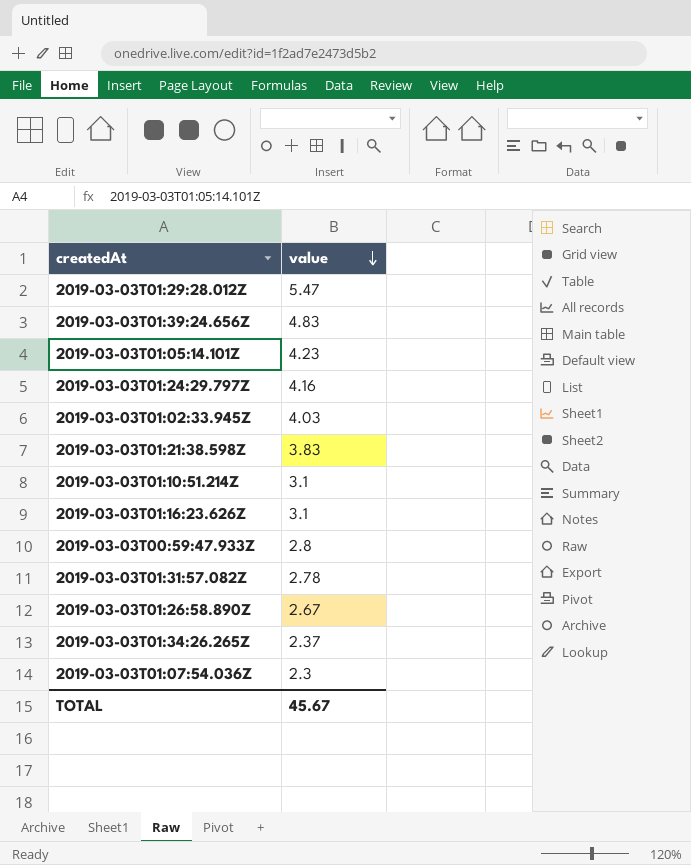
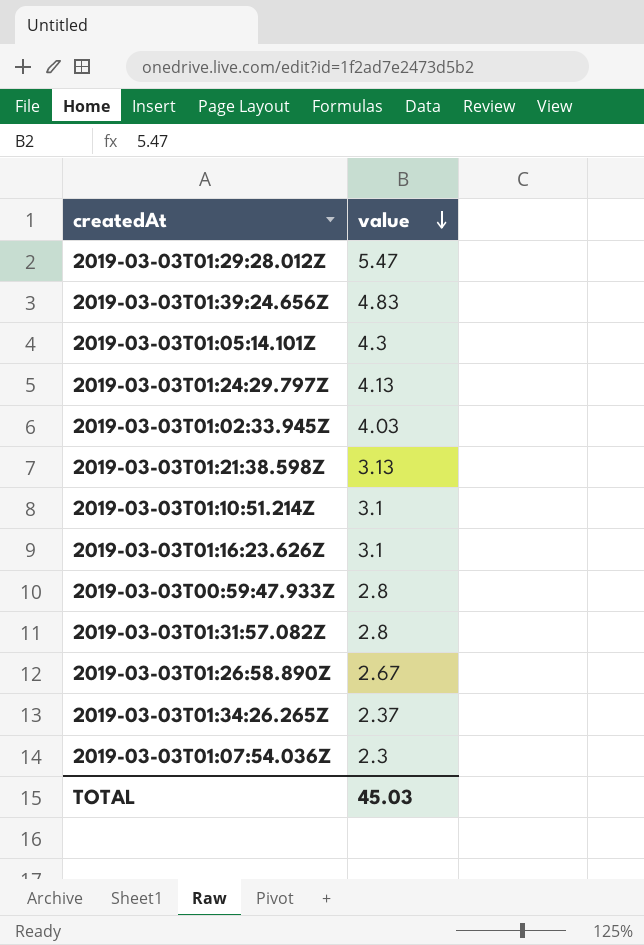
2019-03-03T01:05:14.101Z | value: 4.23 -> 4.3
2019-03-03T01:24:29.797Z | value: 4.16 -> 4.13
2019-03-03T01:21:38.598Z | value: 3.83 -> 3.13
2019-03-03T01:31:57.082Z | value: 2.78 -> 2.8
TOTAL | value: 45.67 -> 45.03

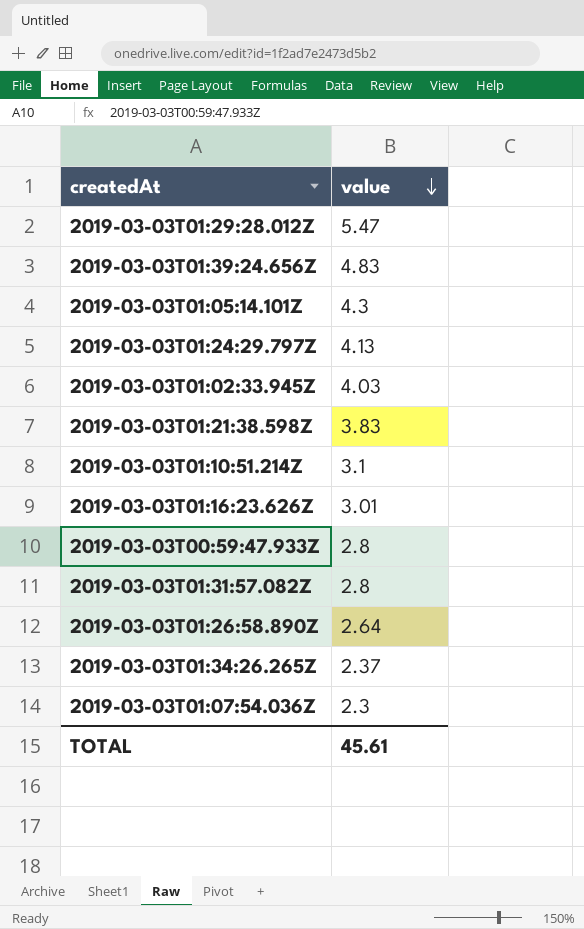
2019-03-03T01:21:38.598Z | value: 3.13 -> 3.83
2019-03-03T01:16:23.626Z | value: 3.1 -> 3.01
2019-03-03T01:26:58.890Z | value: 2.67 -> 2.64
TOTAL | value: 45.03 -> 45.61

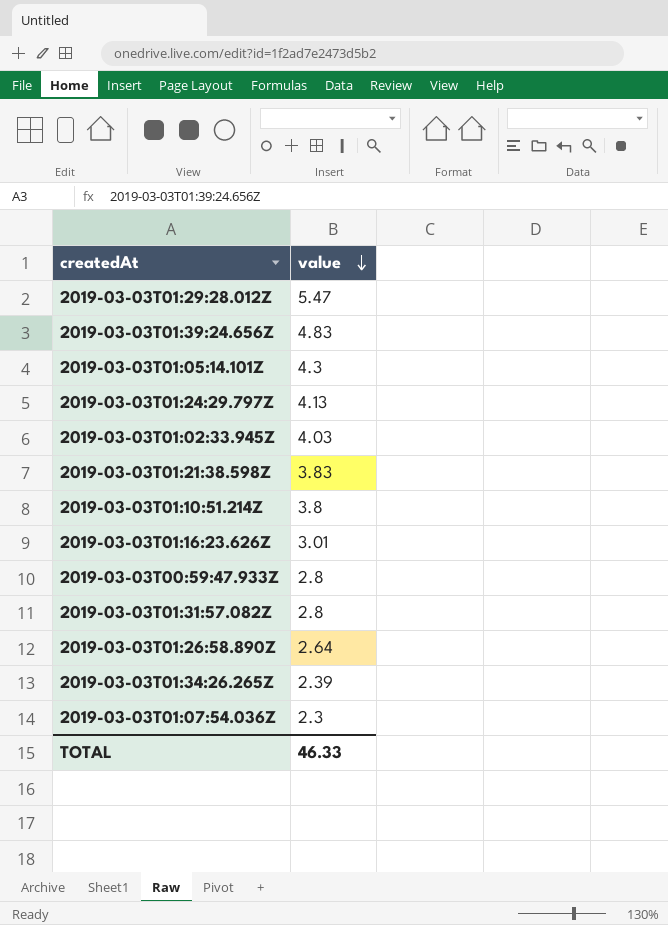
2019-03-03T01:10:51.214Z | value: 3.1 -> 3.8
2019-03-03T01:34:26.265Z | value: 2.37 -> 2.39
TOTAL | value: 45.61 -> 46.33

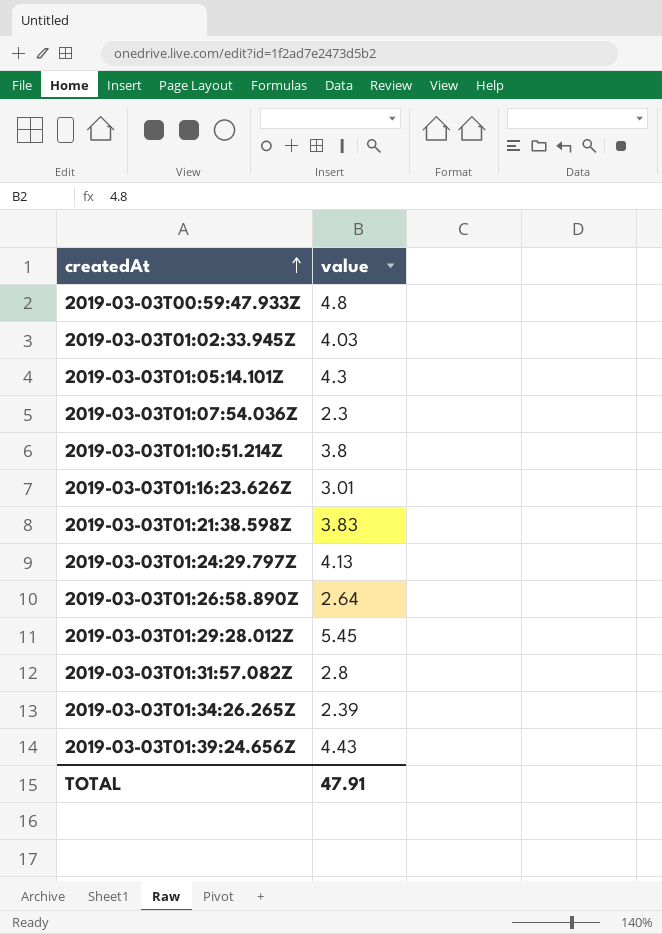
row order: value descending -> createdAt ascending
2019-03-03T00:59:47.933Z | value: 2.8 -> 4.8
2019-03-03T01:29:28.012Z | value: 5.47 -> 5.45
2019-03-03T01:39:24.656Z | value: 4.83 -> 4.43
TOTAL | value: 46.33 -> 47.91

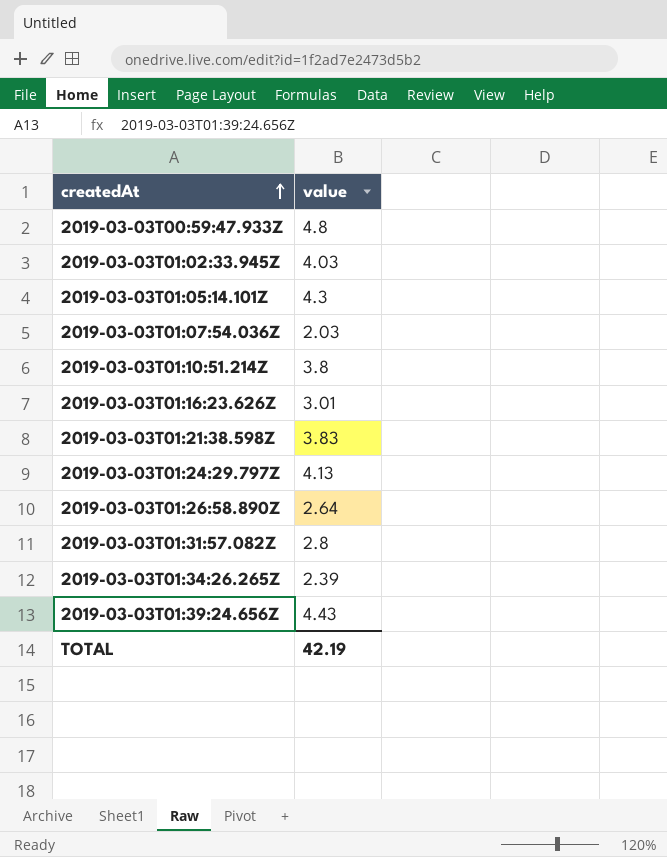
row 2019-03-03T01:29:28.012Z: 5.45 -> none
2019-03-03T01:07:54.036Z | value: 2.3 -> 2.03
TOTAL | value: 47.91 -> 42.19

